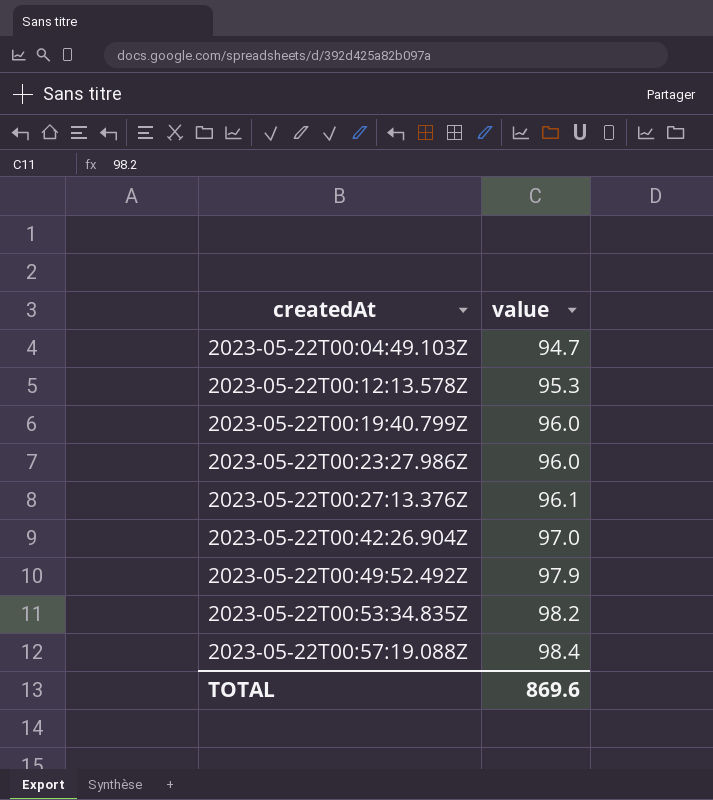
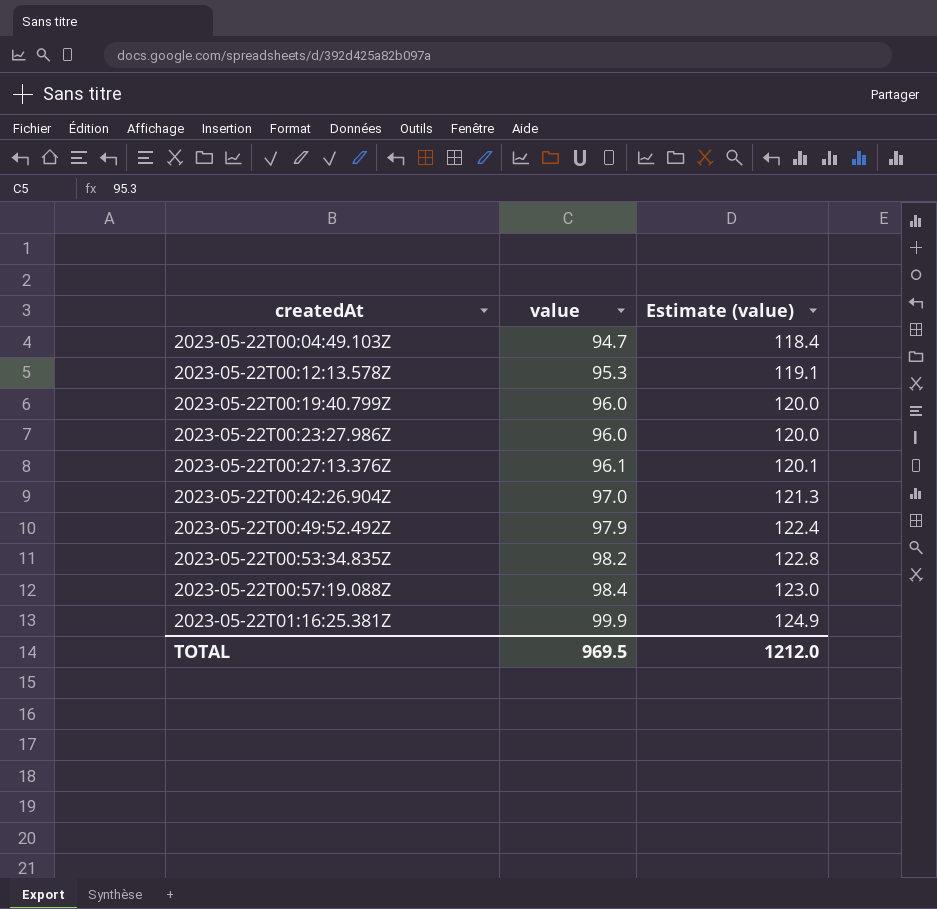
column Estimate (value) | formula: none -> [value] * 1.25
row 2023-05-22T01:16:25.381Z: none -> 99.9 | 124.9
TOTAL | value: 869.6 -> 969.5

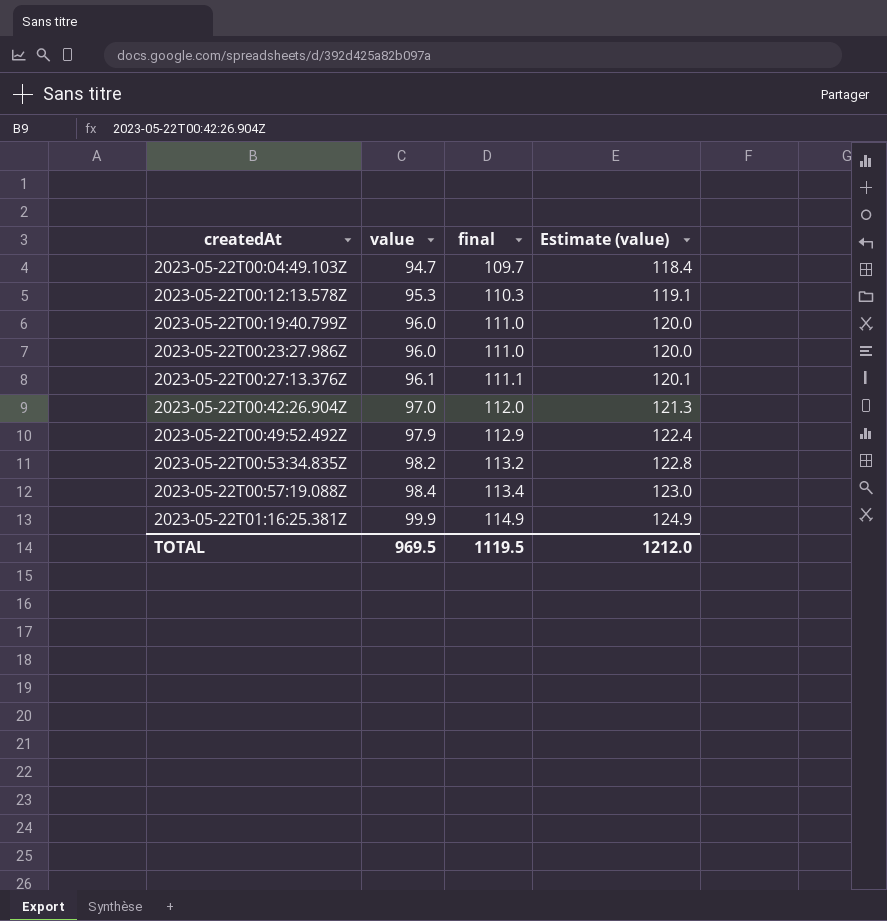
column final | formula: none -> [value] + 15

